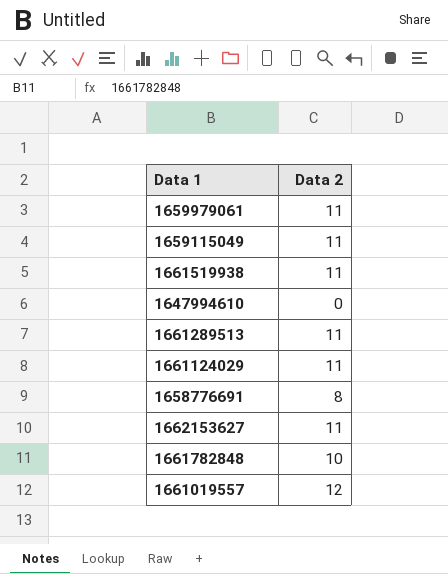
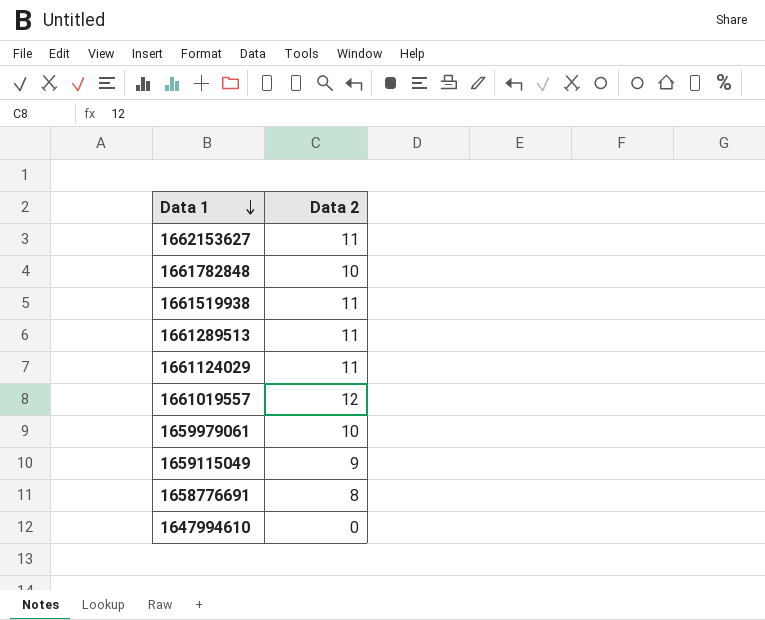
row order: none -> Data 1 descending
1659979061 | Data 2: 11 -> 10
1659115049 | Data 2: 11 -> 9

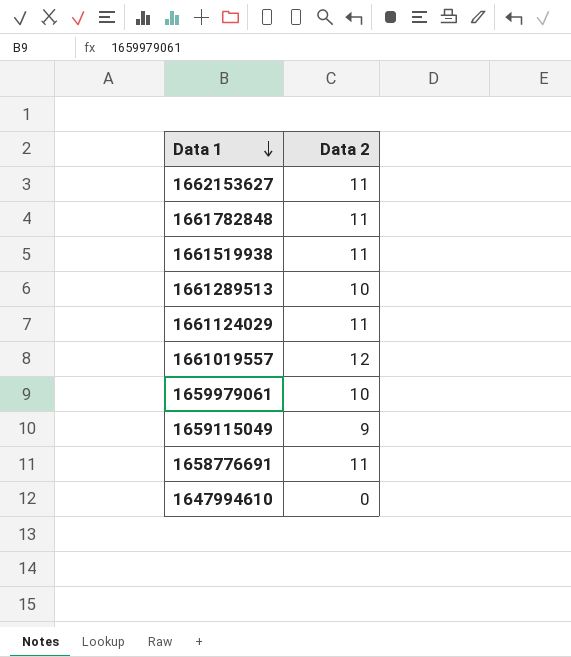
1661782848 | Data 2: 10 -> 11
1661289513 | Data 2: 11 -> 10
1658776691 | Data 2: 8 -> 11

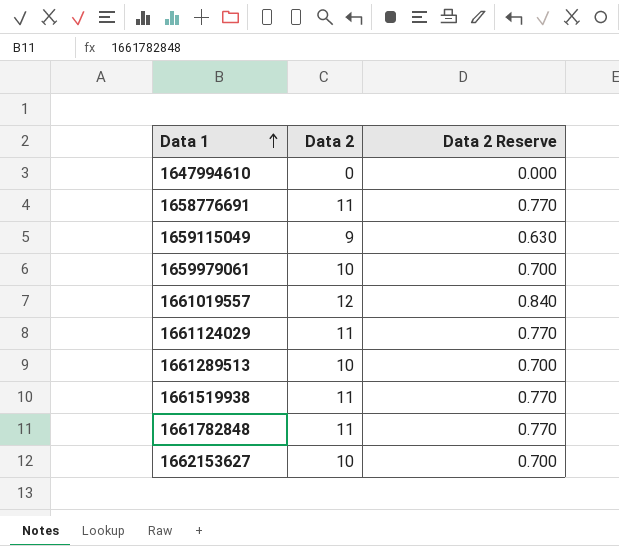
row order: Data 1 descending -> Data 1 ascending
column Data 2 Reserve | formula: none -> [Data 2] * 0.07
1662153627 | Data 2: 11 -> 10

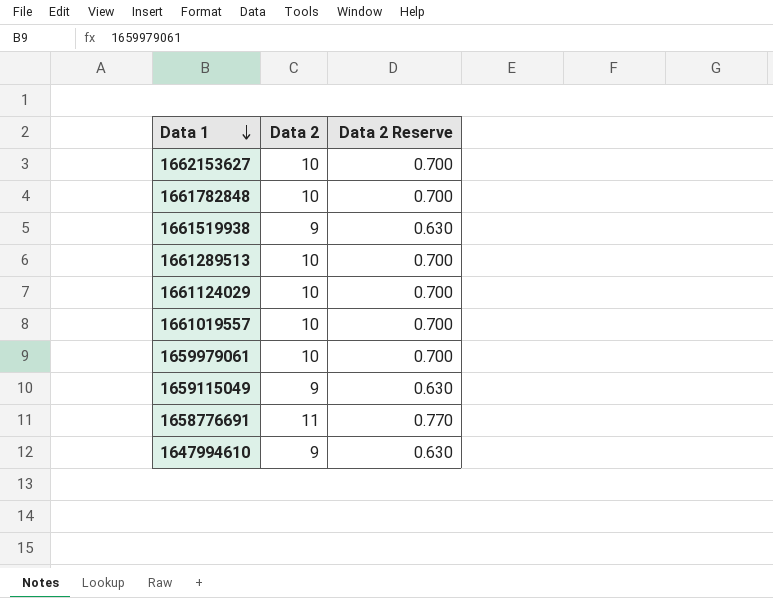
row order: Data 1 ascending -> Data 1 descending
1661782848 | Data 2: 11 -> 10
1661782848 | Data 2 Reserve: 0.770 -> 0.700
1661519938 | Data 2: 11 -> 9
1661519938 | Data 2 Reserve: 0.770 -> 0.630
1661124029 | Data 2: 11 -> 10
1661124029 | Data 2 Reserve: 0.770 -> 0.700
1661019557 | Data 2: 12 -> 10
1661019557 | Data 2 Reserve: 0.840 -> 0.700
1647994610 | Data 2: 0 -> 9
1647994610 | Data 2 Reserve: 0.000 -> 0.630

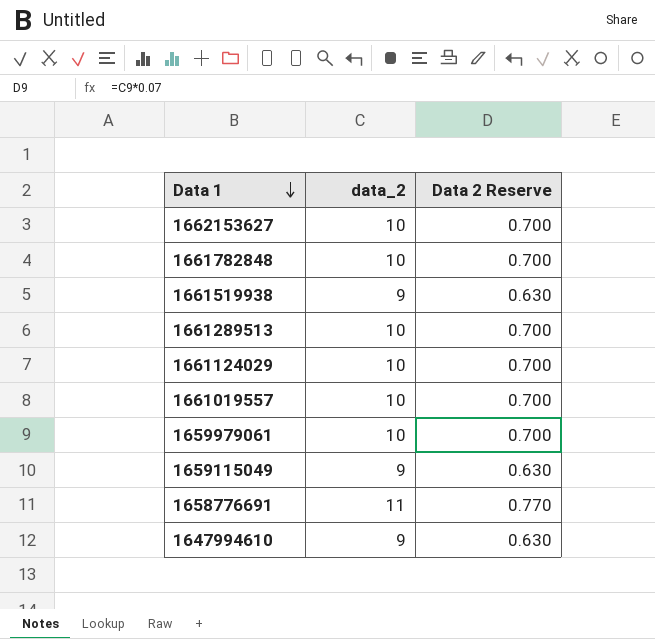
column name: Data 2 -> data_2

